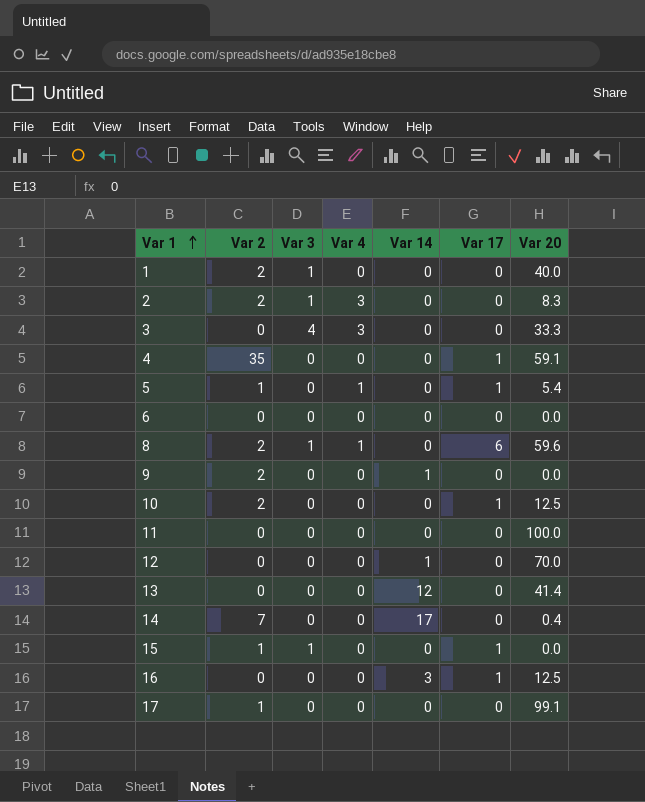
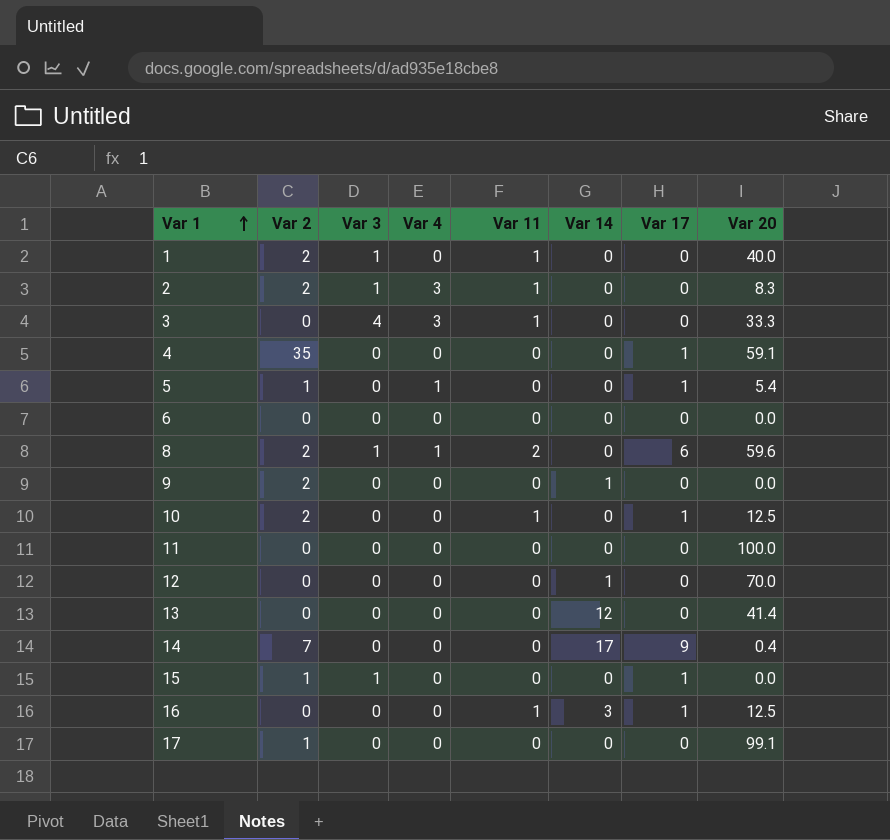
column Var 11 | position: none -> 5
14 | Var 17: 0 -> 9

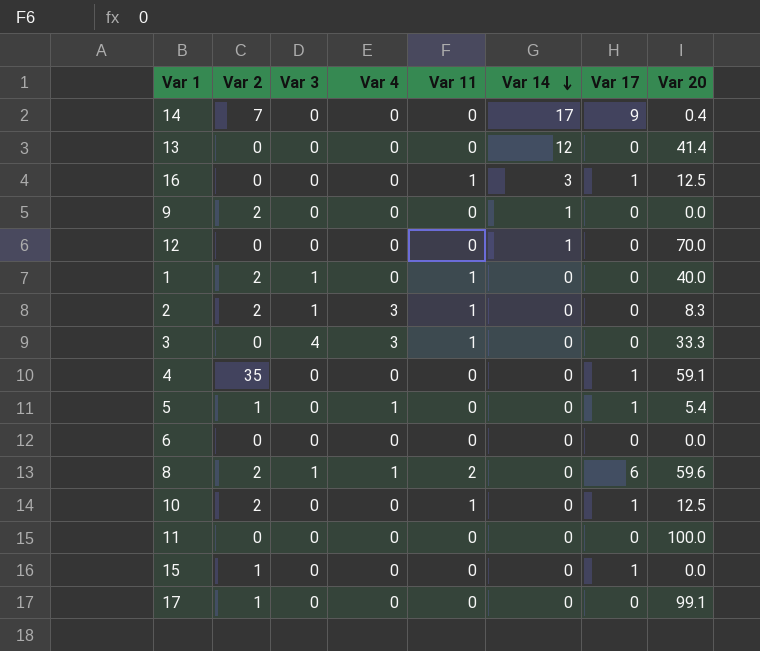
row order: Var 1 ascending -> Var 14 descending
15 | Var 3: 1 -> 0

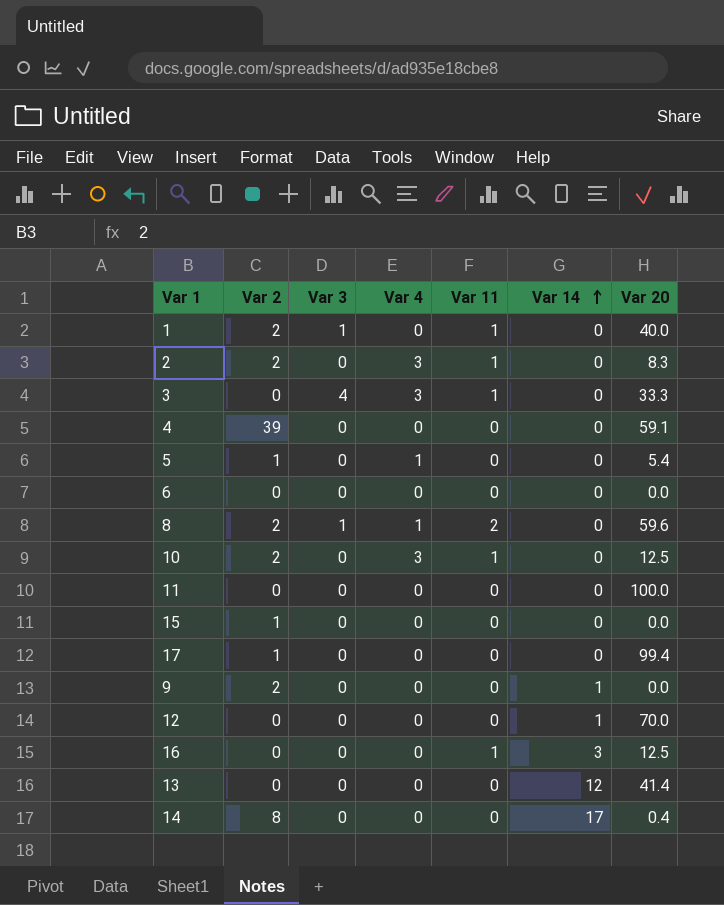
row order: Var 14 descending -> Var 14 ascending
column Var 17 | position: 7 -> none
2 | Var 3: 1 -> 0
4 | Var 2: 35 -> 39
10 | Var 4: 0 -> 3
17 | Var 20: 99.1 -> 99.4
14 | Var 2: 7 -> 8

